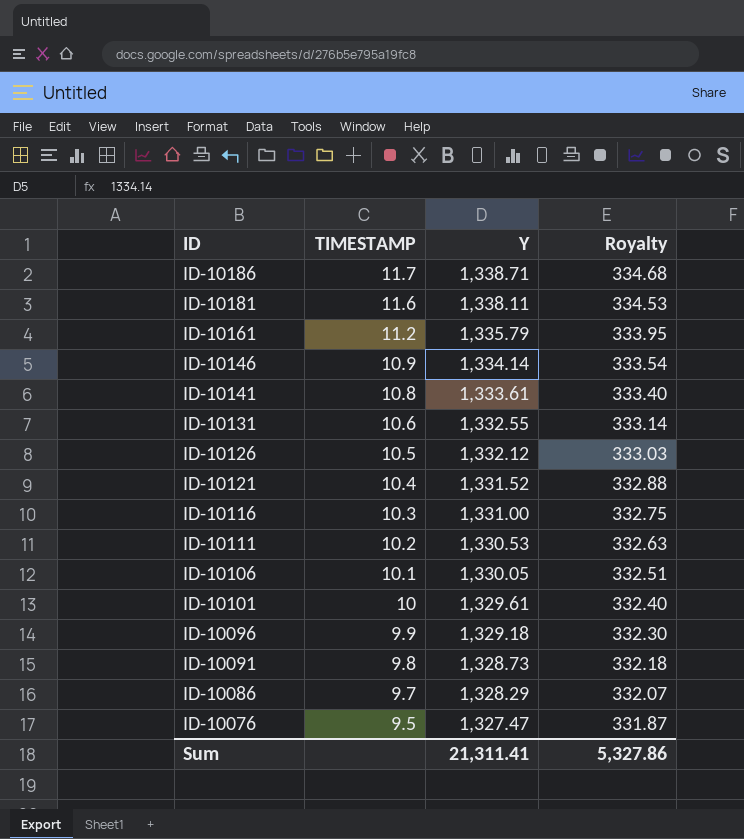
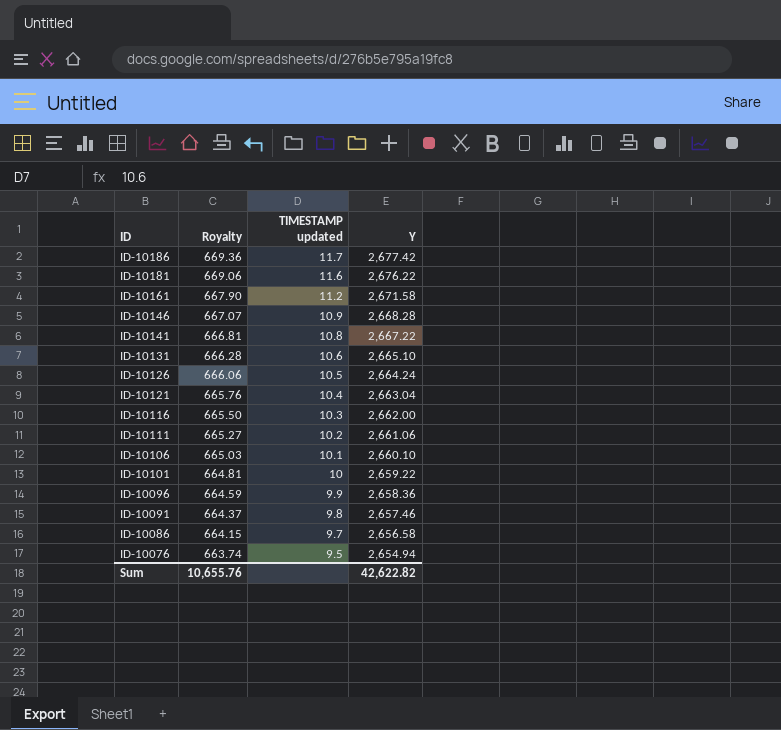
column Royalty | position: 4 -> 2
column name: TIMESTAMP -> TIMESTAMP updated
ID-10186 | Royalty: 334.68 -> 669.36
ID-10186 | Y: 1,338.71 -> 2,677.42
ID-10181 | Royalty: 334.53 -> 669.06
ID-10181 | Y: 1,338.11 -> 2,676.22
ID-10161 | Royalty: 333.95 -> 667.90
ID-10161 | Y: 1,335.79 -> 2,671.58
ID-10146 | Royalty: 333.54 -> 667.07
ID-10146 | Y: 1,334.14 -> 2,668.28
ID-10141 | Royalty: 333.40 -> 666.81
ID-10141 | Y: 1,333.61 -> 2,667.22
ID-10131 | Royalty: 333.14 -> 666.28
ID-10131 | Y: 1,332.55 -> 2,665.10
ID-10126 | Royalty: 333.03 -> 666.06
ID-10126 | Y: 1,332.12 -> 2,664.24
ID-10121 | Royalty: 332.88 -> 665.76
ID-10121 | Y: 1,331.52 -> 2,663.04
ID-10116 | Royalty: 332.75 -> 665.50
ID-10116 | Y: 1,331.00 -> 2,662.00
ID-10111 | Royalty: 332.63 -> 665.27
ID-10111 | Y: 1,330.53 -> 2,661.06
ID-10106 | Royalty: 332.51 -> 665.03
ID-10106 | Y: 1,330.05 -> 2,660.10
ID-10101 | Royalty: 332.40 -> 664.81
ID-10101 | Y: 1,329.61 -> 2,659.22
ID-10096 | Royalty: 332.30 -> 664.59
ID-10096 | Y: 1,329.18 -> 2,658.36
ID-10091 | Royalty: 332.18 -> 664.37
ID-10091 | Y: 1,328.73 -> 2,657.46
ID-10086 | Royalty: 332.07 -> 664.15
ID-10086 | Y: 1,328.29 -> 2,656.58
ID-10076 | Royalty: 331.87 -> 663.74
ID-10076 | Y: 1,327.47 -> 2,654.94
Sum | Royalty: 5,327.86 -> 10,655.76
Sum | Y: 21,311.41 -> 42,622.82

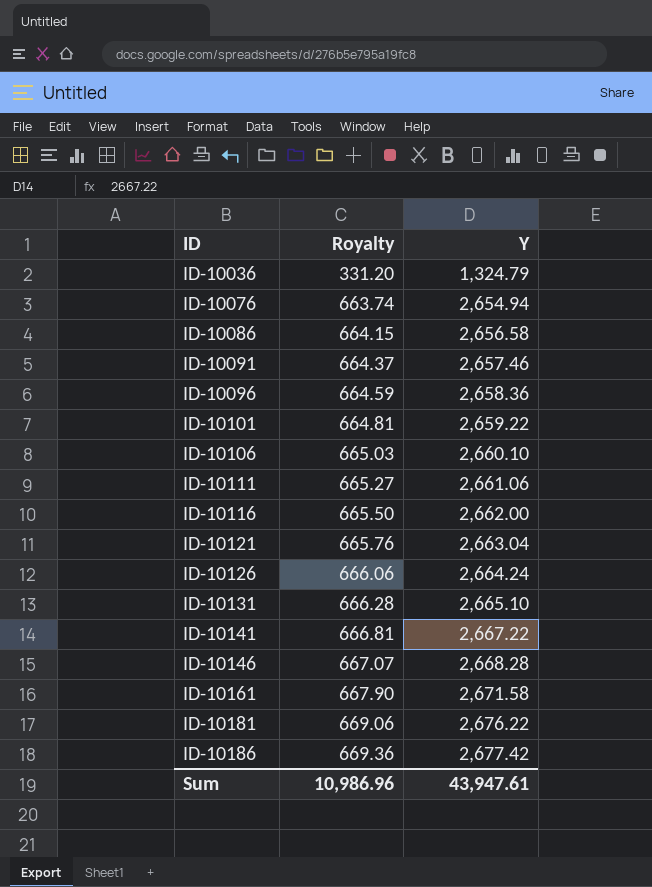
row order: ID descending -> ID ascending
column TIMESTAMP updated | position: 3 -> none
row ID-10036: none -> 331.20 | 1,324.79
Sum | Royalty: 10,655.76 -> 10,986.96
Sum | Y: 42,622.82 -> 43,947.61

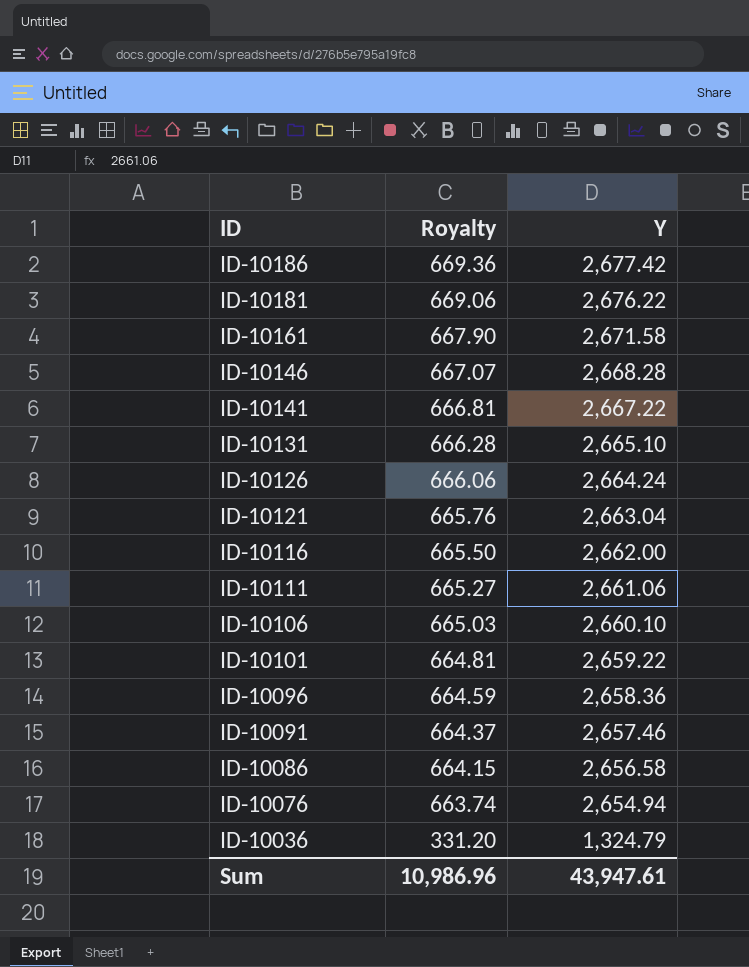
row order: ID ascending -> ID descending

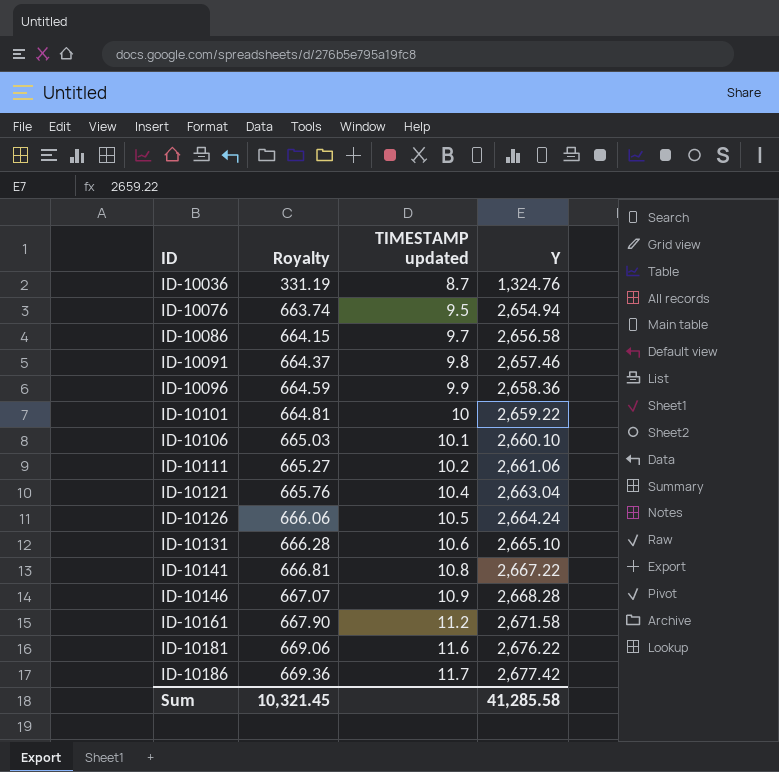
row order: ID descending -> ID ascending
column TIMESTAMP updated | position: none -> 3
row ID-10116: 665.50 | 2,662.00 -> none
ID-10036 | Royalty: 331.20 -> 331.19
ID-10036 | Y: 1,324.79 -> 1,324.76
Sum | Royalty: 10,986.96 -> 10,321.45
Sum | Y: 43,947.61 -> 41,285.58

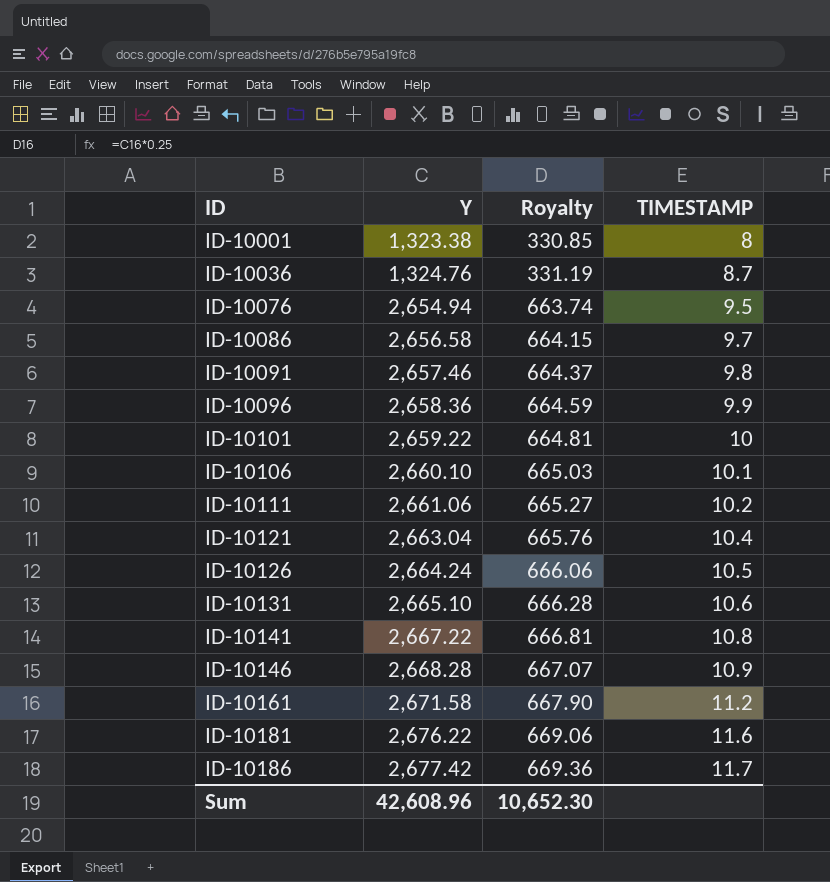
column Y | position: 4 -> 2
column name: TIMESTAMP updated -> TIMESTAMP
row ID-10001: none -> 1,323.38 | 330.85 | 8
Sum | Y: 41,285.58 -> 42,608.96
Sum | Royalty: 10,321.45 -> 10,652.30

